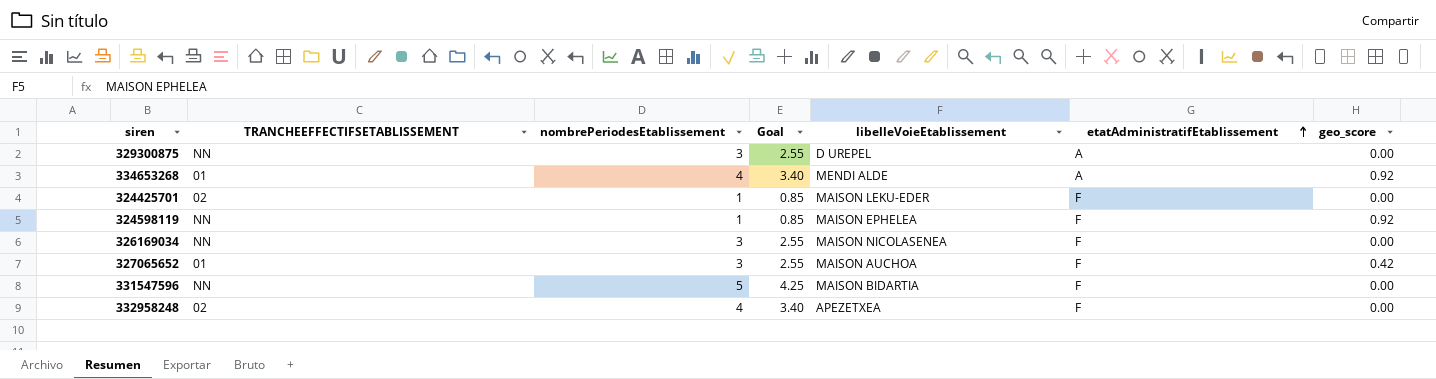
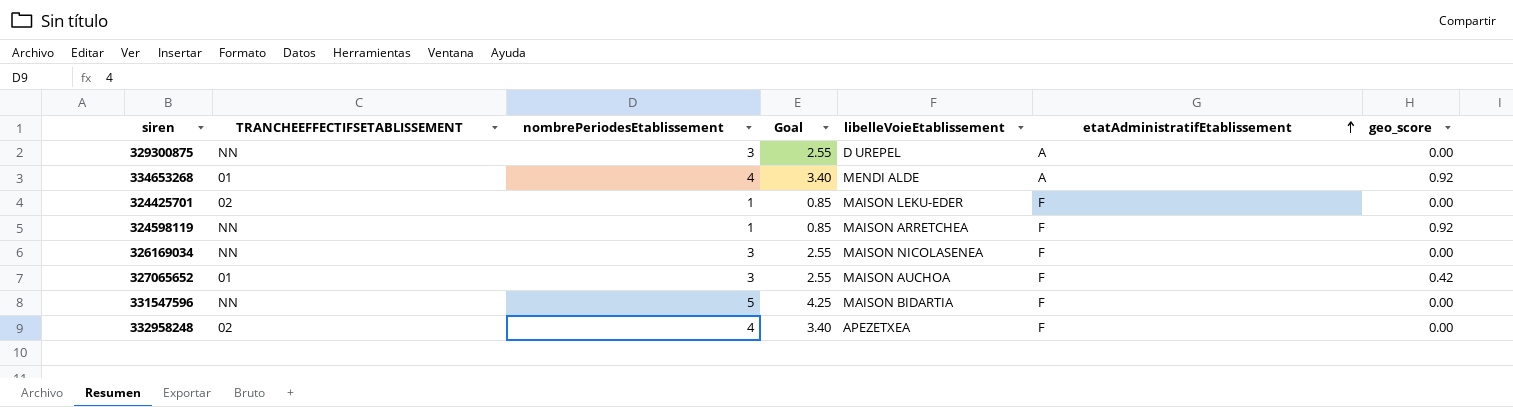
324598119 | libelleVoieEtablissement: MAISON EPHELEA -> MAISON ARRETCHEA

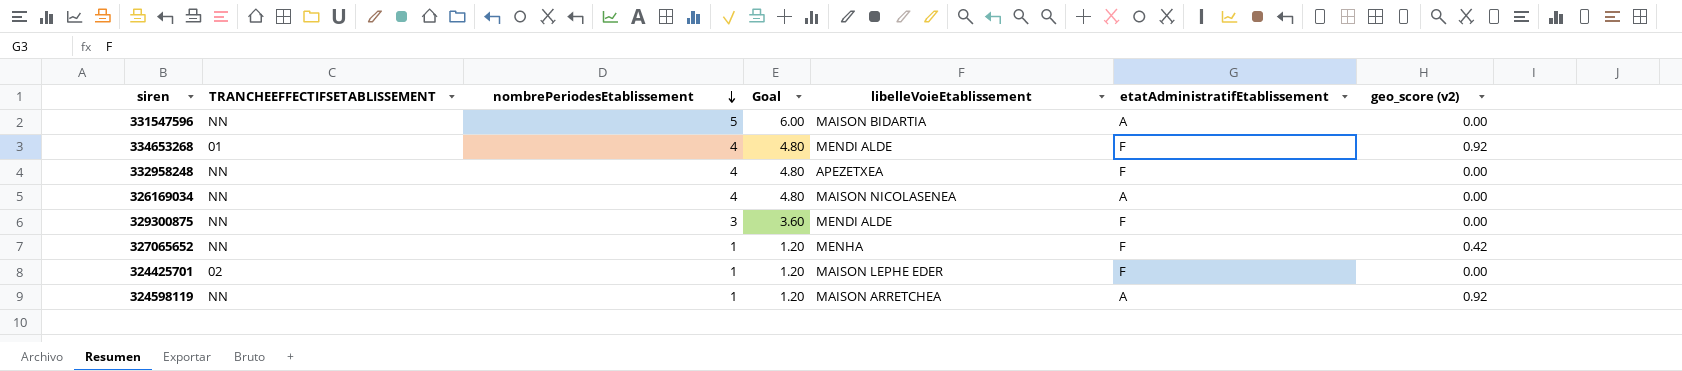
row order: etatAdministratifEtablissement ascending -> nombrePeriodesEtablissement descending
column Goal | formula: [nombrePeriodesEtablissement] * 0.85 -> [nombrePeriodesEtablissement] * 1.2
column name: geo_score -> geo_score (v2)
331547596 | etatAdministratifEtablissement: F -> A
334653268 | etatAdministratifEtablissement: A -> F
332958248 | TRANCHEEFFECTIFSETABLISSEMENT: 02 -> NN
326169034 | nombrePeriodesEtablissement: 3 -> 4
326169034 | etatAdministratifEtablissement: F -> A
329300875 | libelleVoieEtablissement: D UREPEL -> MENDI ALDE
329300875 | etatAdministratifEtablissement: A -> F
327065652 | TRANCHEEFFECTIFSETABLISSEMENT: 01 -> NN
327065652 | nombrePeriodesEtablissement: 3 -> 1
327065652 | libelleVoieEtablissement: MAISON AUCHOA -> MENHA
324425701 | libelleVoieEtablissement: MAISON LEKU-EDER -> MAISON LEPHE EDER
324598119 | etatAdministratifEtablissement: F -> A

